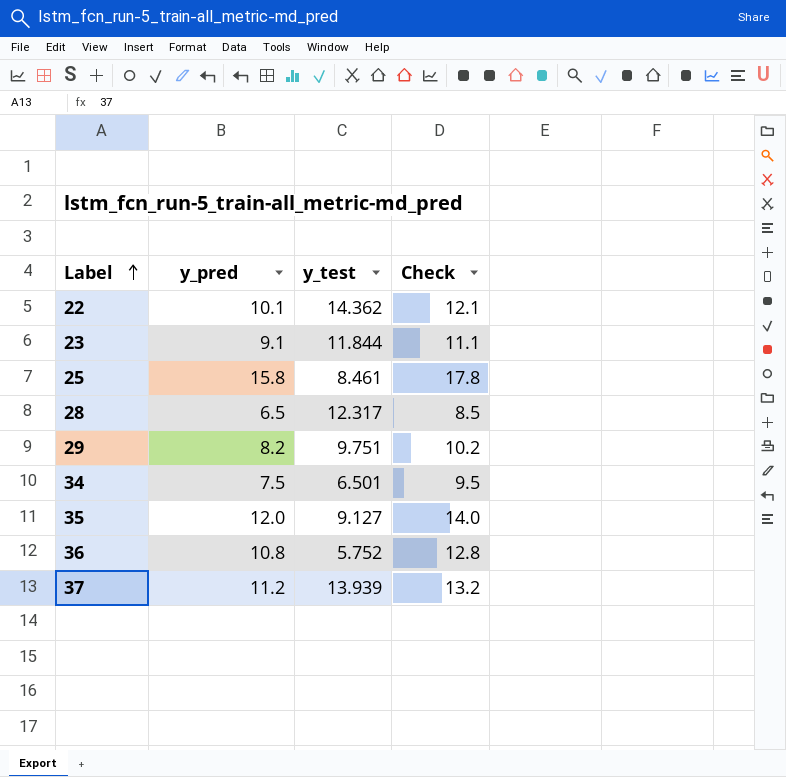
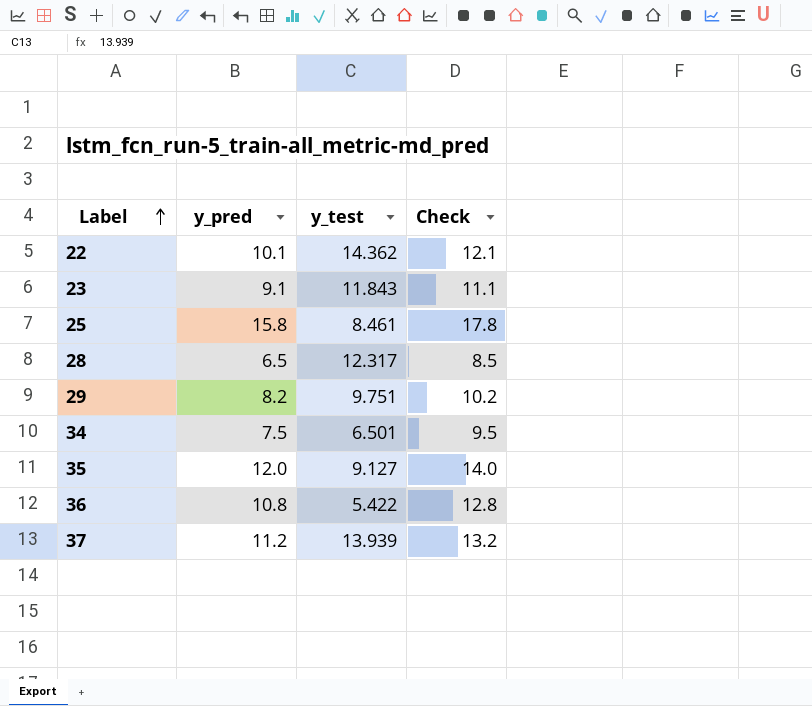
23 | y_test: 11.844 -> 11.843
36 | y_test: 5.752 -> 5.422

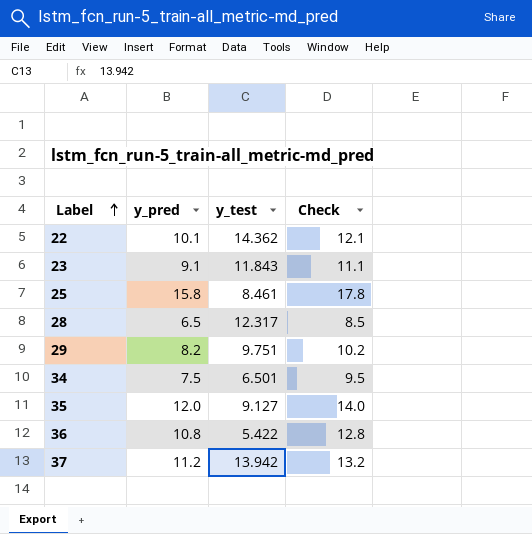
37 | y_test: 13.939 -> 13.942

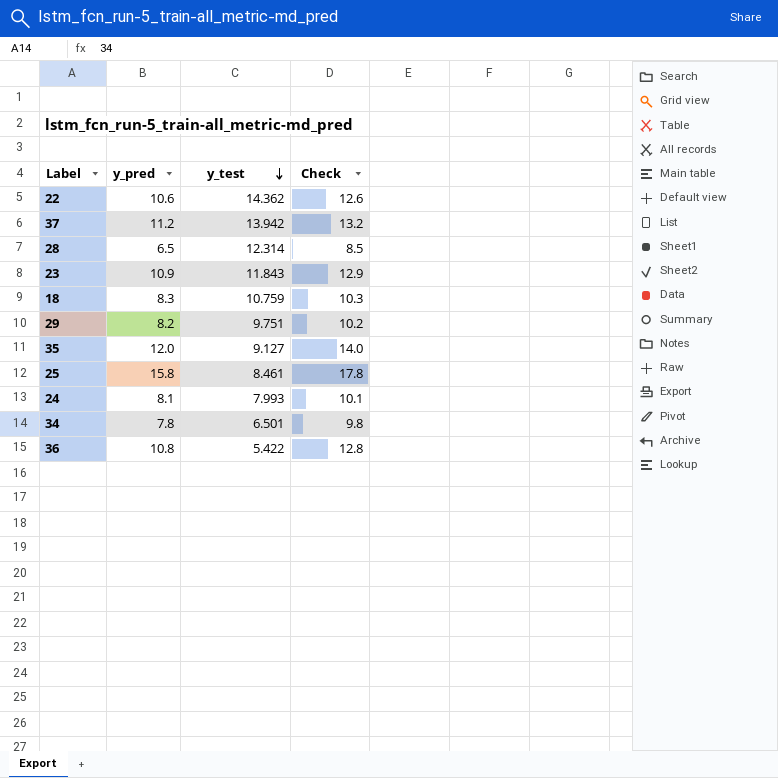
row order: Label ascending -> y_test descending
22 | y_pred: 10.1 -> 10.6
22 | Check: 12.1 -> 12.6
28 | y_test: 12.317 -> 12.314
23 | y_pred: 9.1 -> 10.9
23 | Check: 11.1 -> 12.9
row 18: none -> 8.3 | 10.759 | 10.3
row 24: none -> 8.1 | 7.993 | 10.1
34 | y_pred: 7.5 -> 7.8
34 | Check: 9.5 -> 9.8

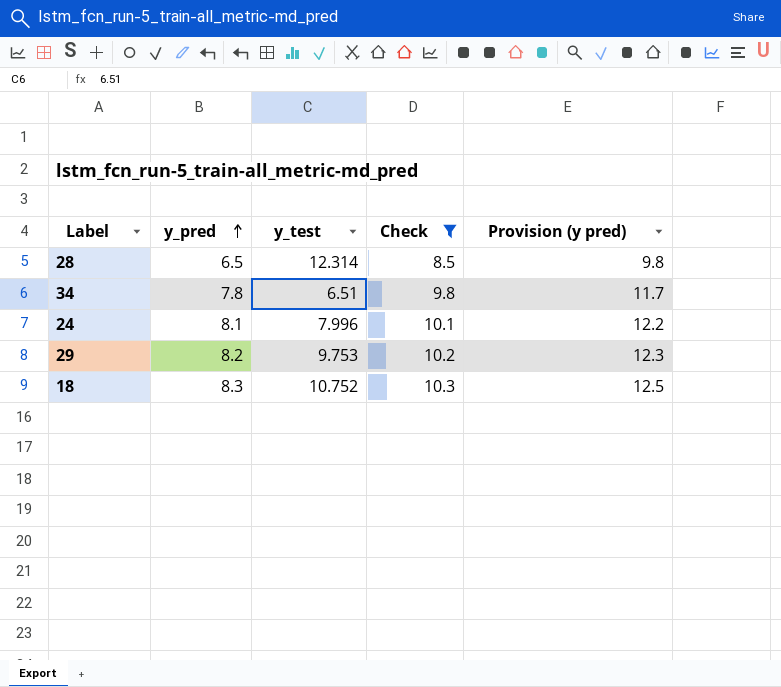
filter: none -> Check <= 10.3
row order: y_test descending -> y_pred ascending
column Provision (y pred) | formula: none -> [y_pred] * 1.5
34 | y_test: 6.501 -> 6.51
24 | y_test: 7.993 -> 7.996
29 | y_test: 9.751 -> 9.753
18 | y_test: 10.759 -> 10.752

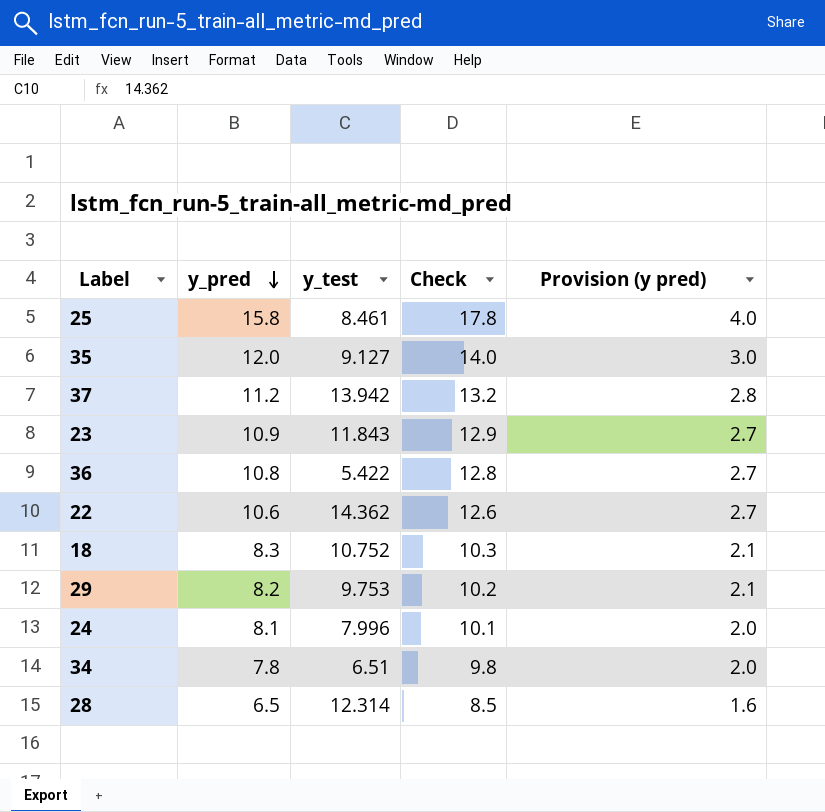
filter: Check <= 10.3 -> none
row order: y_pred ascending -> y_pred descending
column Provision (y pred) | formula: [y_pred] * 1.5 -> [y_pred] * 0.25

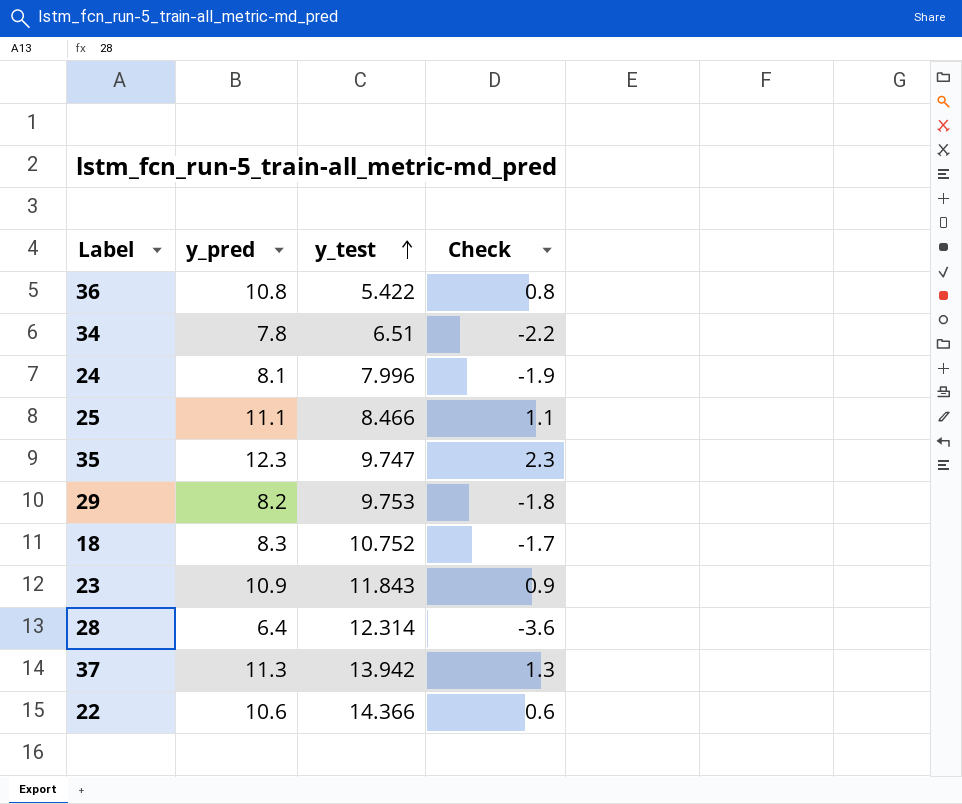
row order: y_pred descending -> y_test ascending
column Provision (y pred) | formula: [y_pred] * 0.25 -> none
column Check | formula: [y_pred] + 2 -> [y_pred] - 10
25 | y_pred: 15.8 -> 11.1
25 | y_test: 8.461 -> 8.466
35 | y_pred: 12.0 -> 12.3
35 | y_test: 9.127 -> 9.747
28 | y_pred: 6.5 -> 6.4
37 | y_pred: 11.2 -> 11.3
22 | y_test: 14.362 -> 14.366

